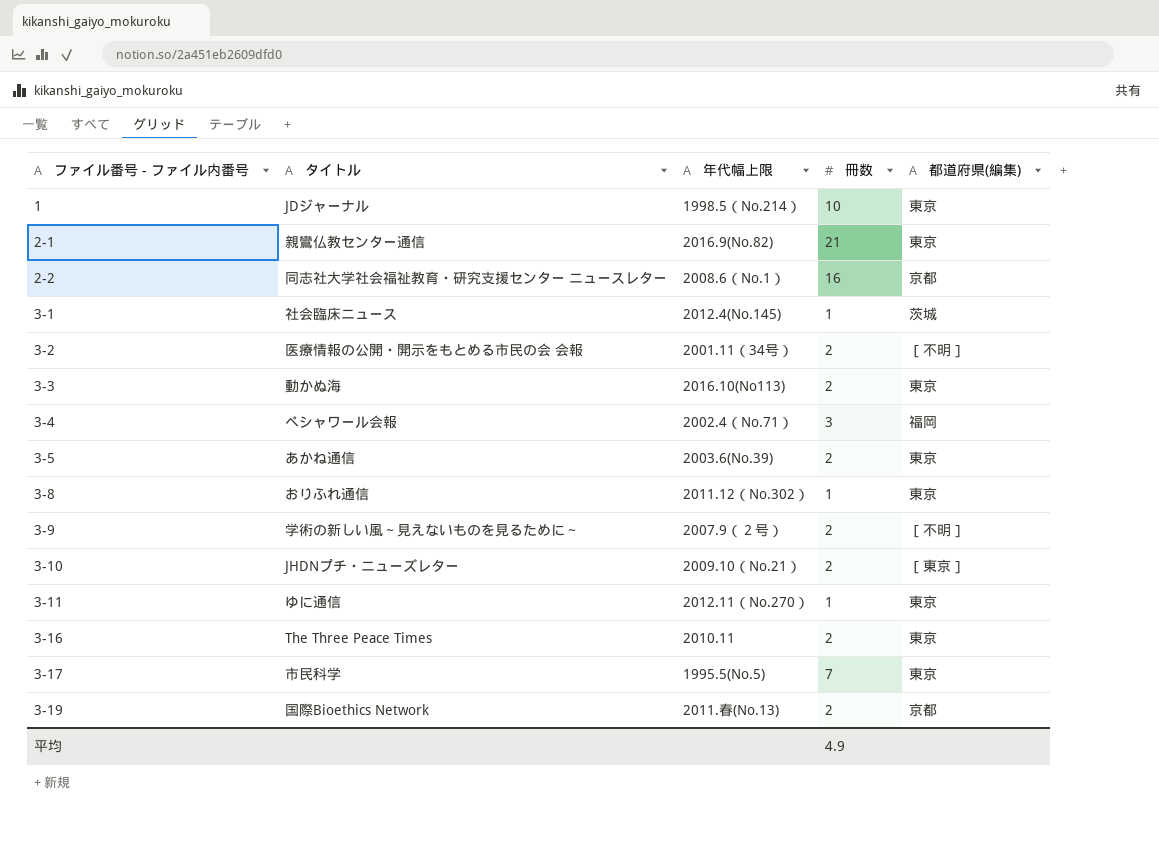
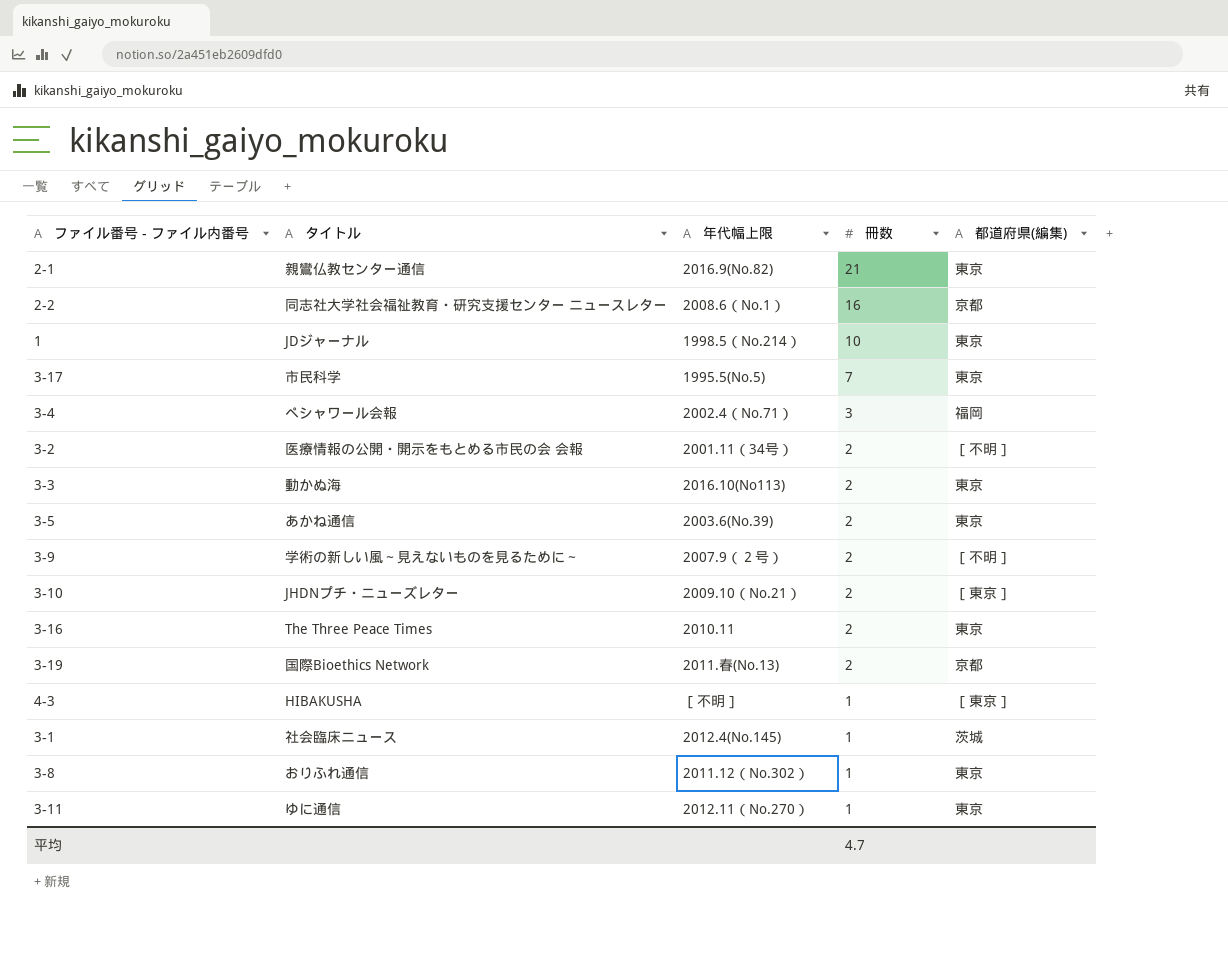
row order: ファイル番号 - ファイル内番号 ascending -> 冊数 descending
row 4-3: none -> HIBAKUSHA | ［不明］ | 1 | ［東京］
平均 | 冊数: 4.9 -> 4.7

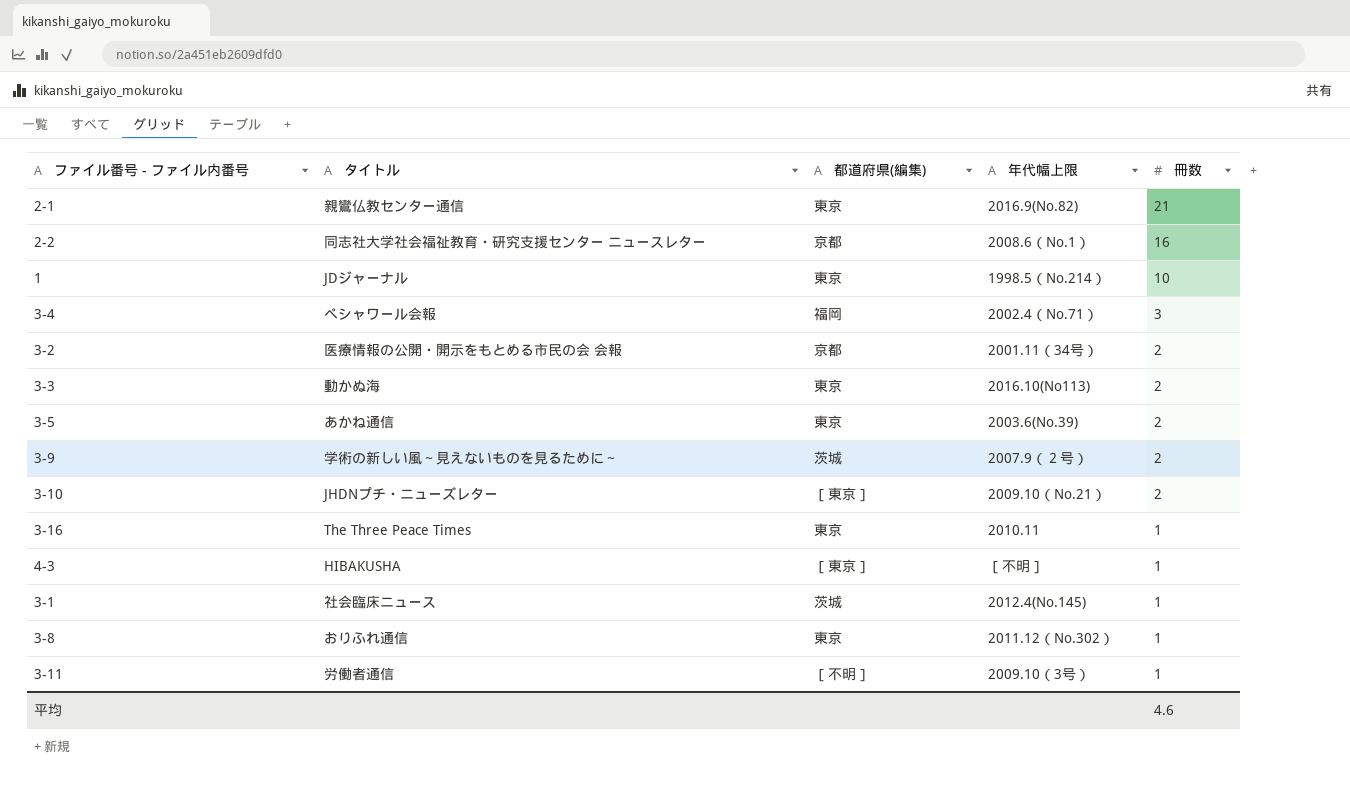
column 都道府県(編集) | position: 5 -> 3
row 3-17: 市民科学 | 1995.5(No.5) | 7 | 東京 -> none
row 3-19: 国際Bioethics Network | 2011.春(No.13) | 2 | 京都 -> none
3-2 | 都道府県(編集): ［不明］ -> 京都
3-9 | 都道府県(編集): ［不明］ -> 茨城
3-16 | 冊数: 2 -> 1
3-11 | タイトル: ゆに通信 -> 労働者通信
3-11 | 都道府県(編集): 東京 -> ［不明］
3-11 | 年代幅上限: 2012.11（No.270） -> 2009.10（3号）
平均 | 冊数: 4.7 -> 4.6

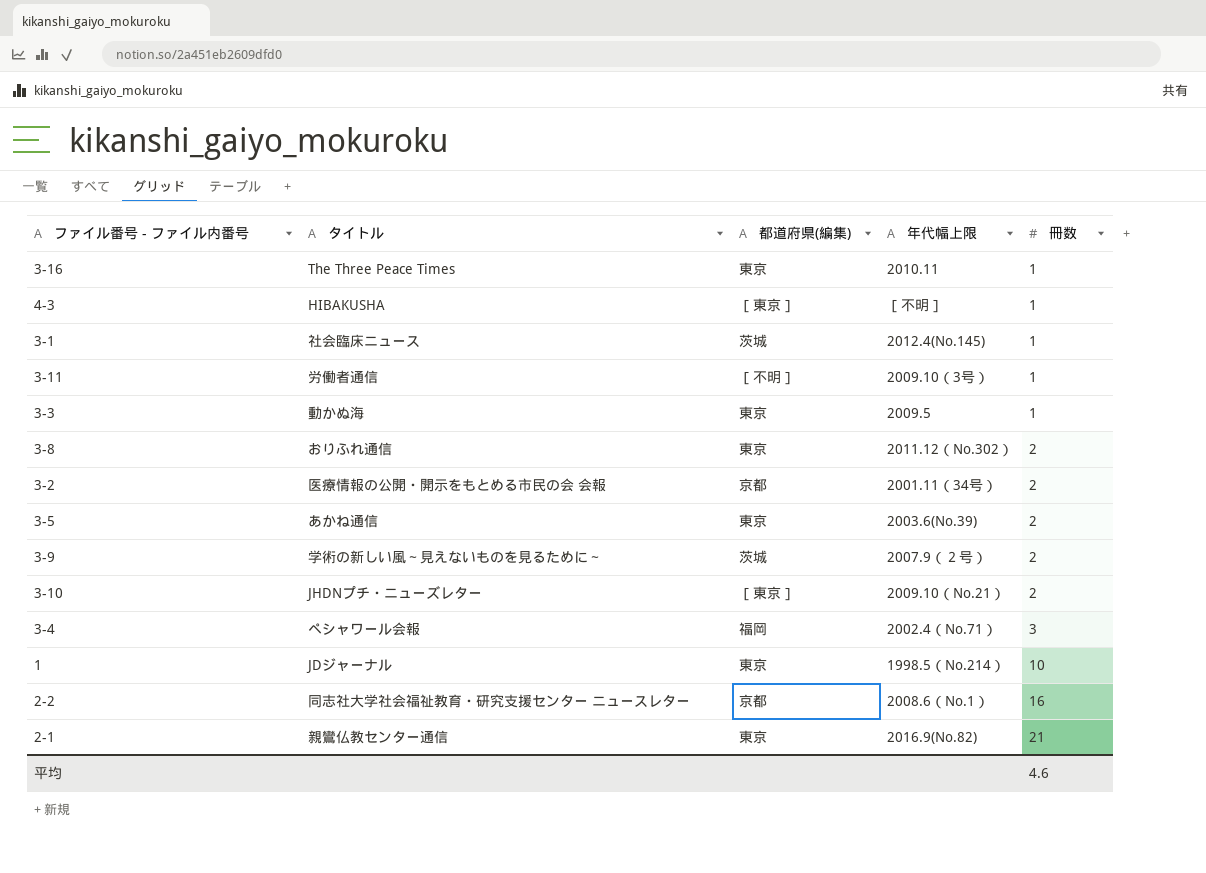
row order: 冊数 descending -> 冊数 ascending
3-3 | 年代幅上限: 2016.10(No113) -> 2009.5
3-3 | 冊数: 2 -> 1
3-8 | 冊数: 1 -> 2

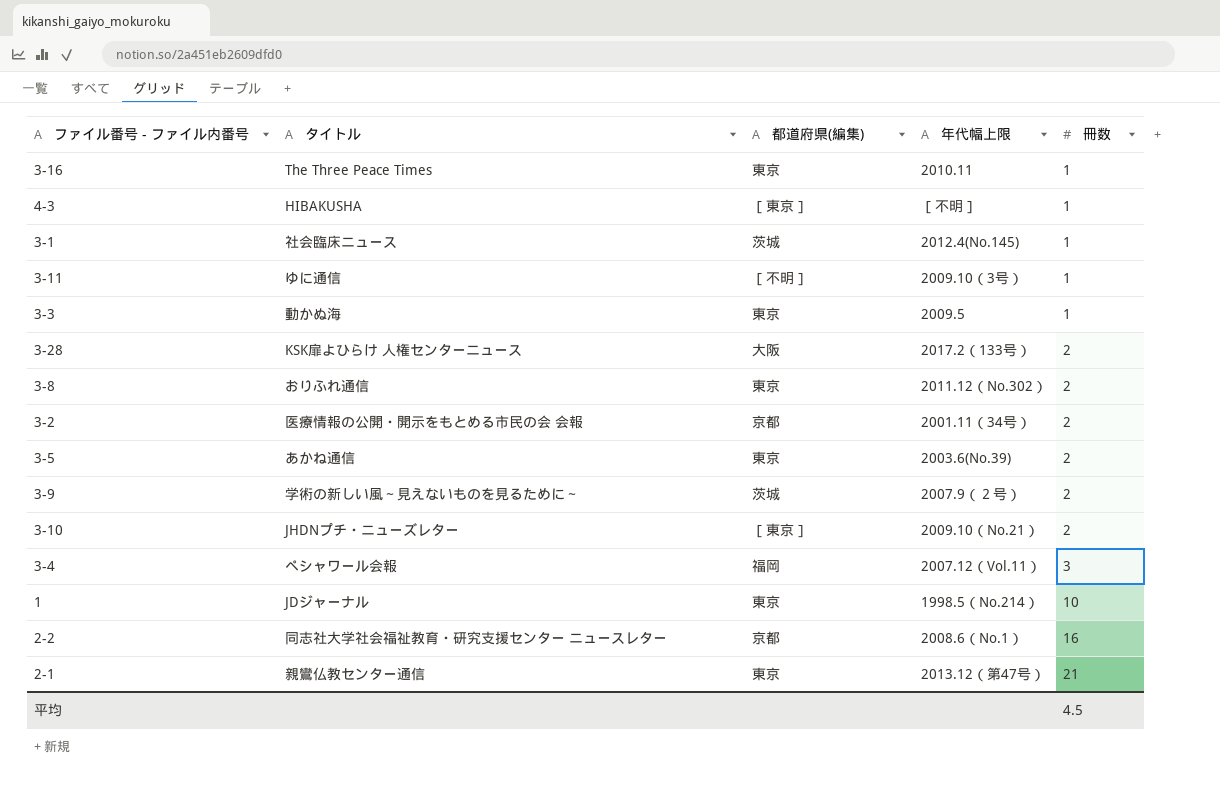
3-11 | タイトル: 労働者通信 -> ゆに通信
row 3-28: none -> KSK扉よひらけ 人権センターニュース | 大阪 | 2017.2（133号） | 2
3-4 | 年代幅上限: 2002.4（No.71） -> 2007.12（Vol.11）
2-1 | 年代幅上限: 2016.9(No.82) -> 2013.12（第47号）
平均 | 冊数: 4.6 -> 4.5

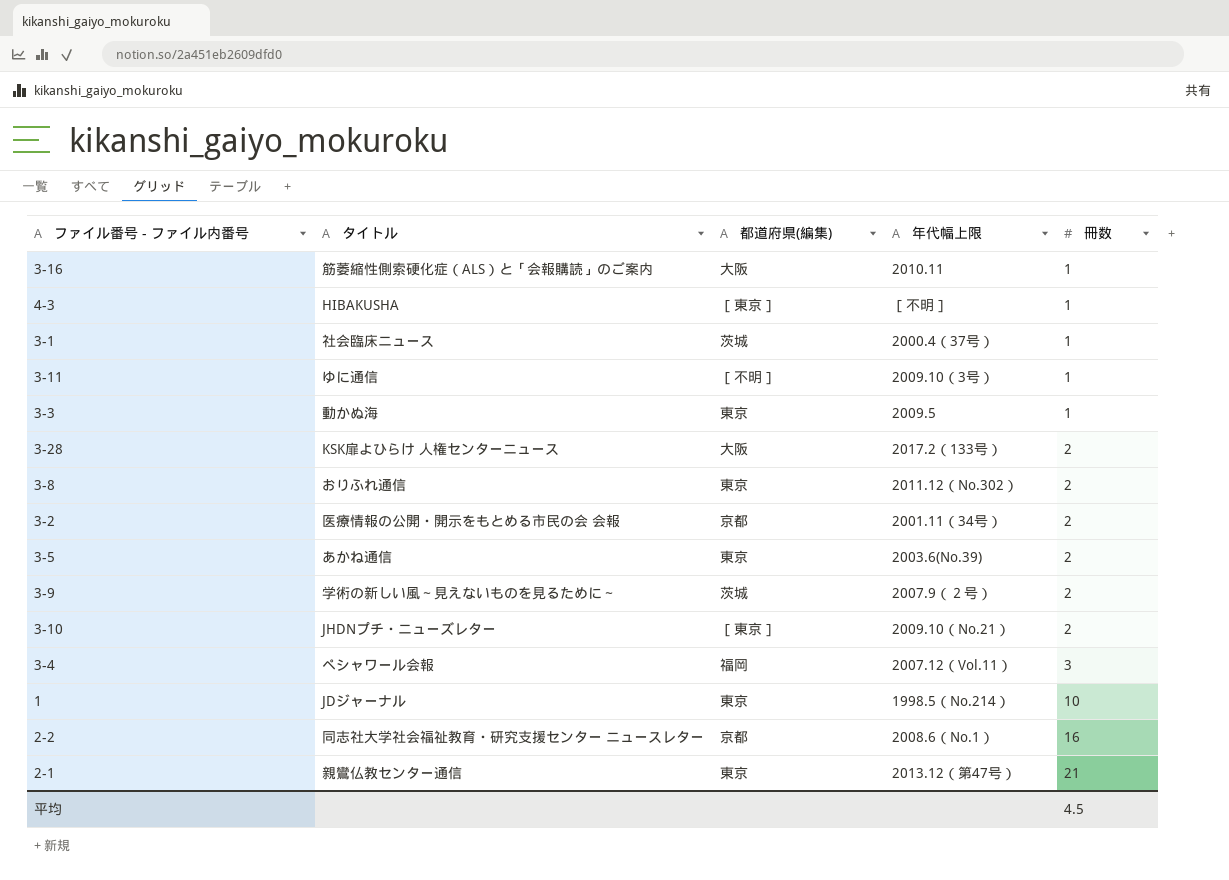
3-16 | タイトル: The Three Peace Times -> 筋萎縮性側索硬化症（ALS）と「会報購読」のご案内
3-16 | 都道府県(編集): 東京 -> 大阪
3-1 | 年代幅上限: 2012.4(No.145) -> 2000.4（37号）

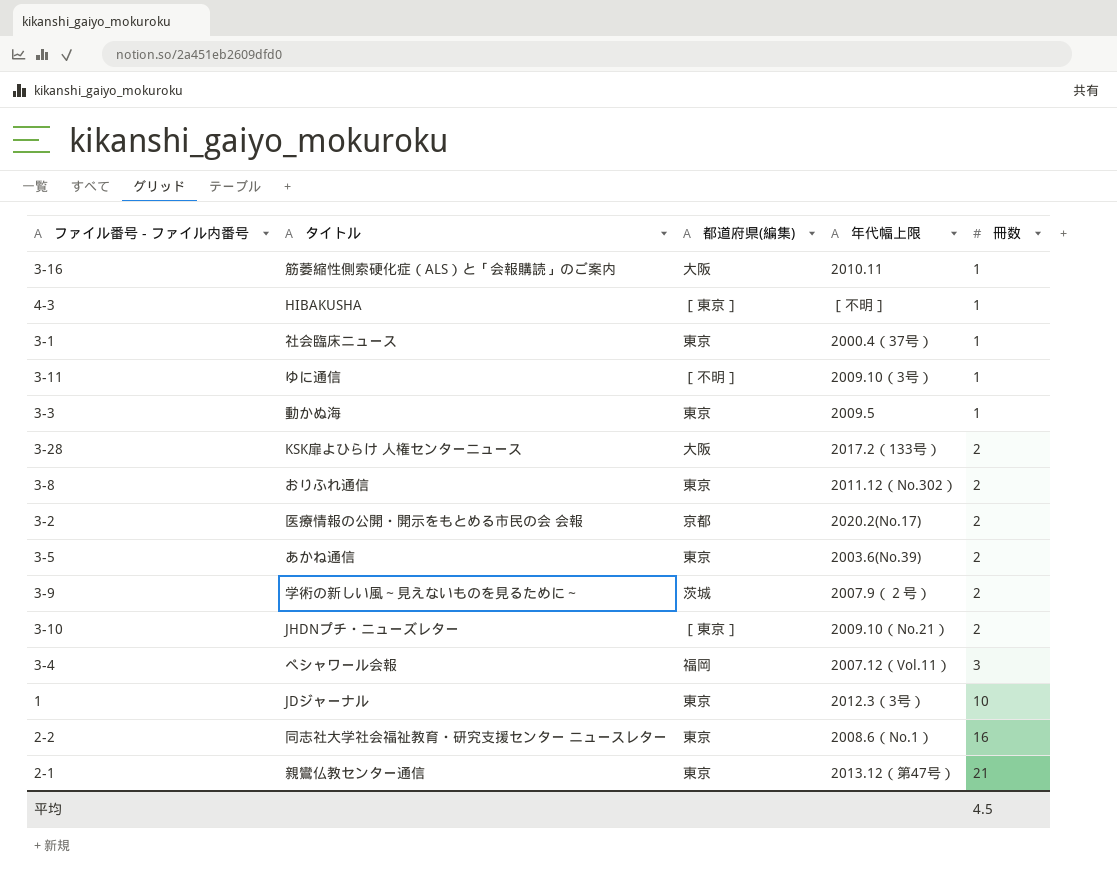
3-1 | 都道府県(編集): 茨城 -> 東京
3-2 | 年代幅上限: 2001.11（34号） -> 2020.2(No.17)
1 | 年代幅上限: 1998.5（No.214） -> 2012.3（3号）
2-2 | 都道府県(編集): 京都 -> 東京

